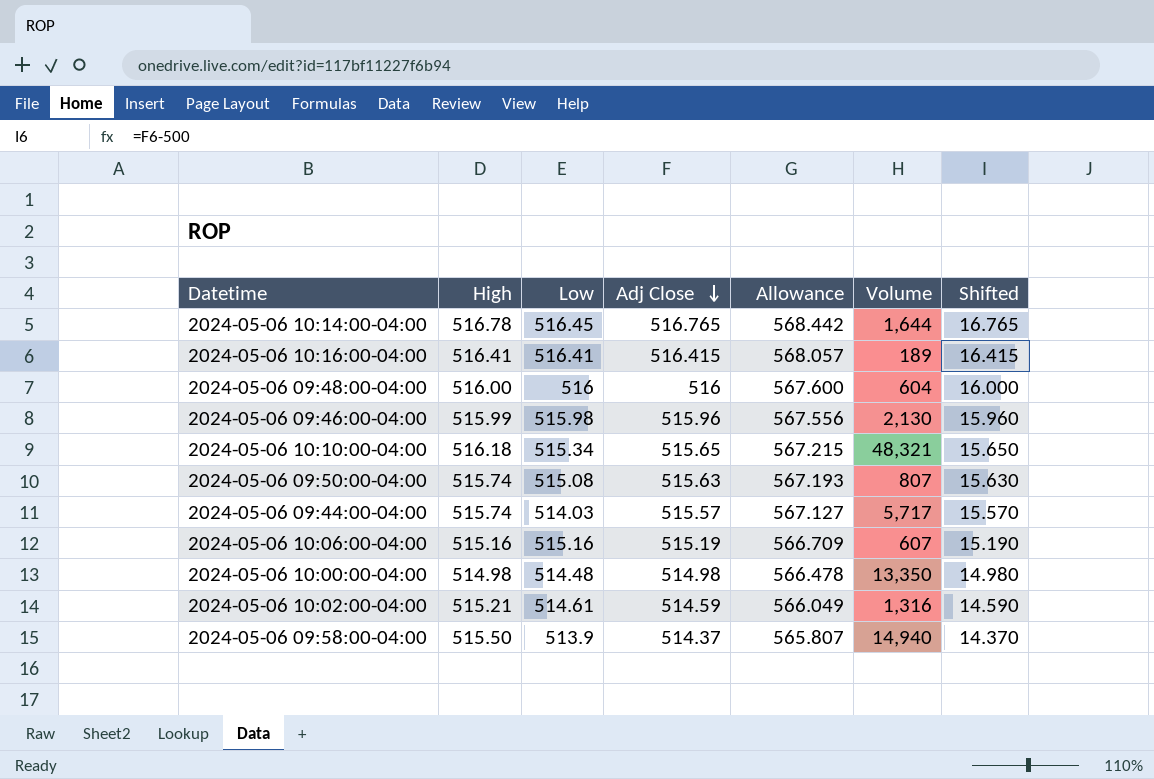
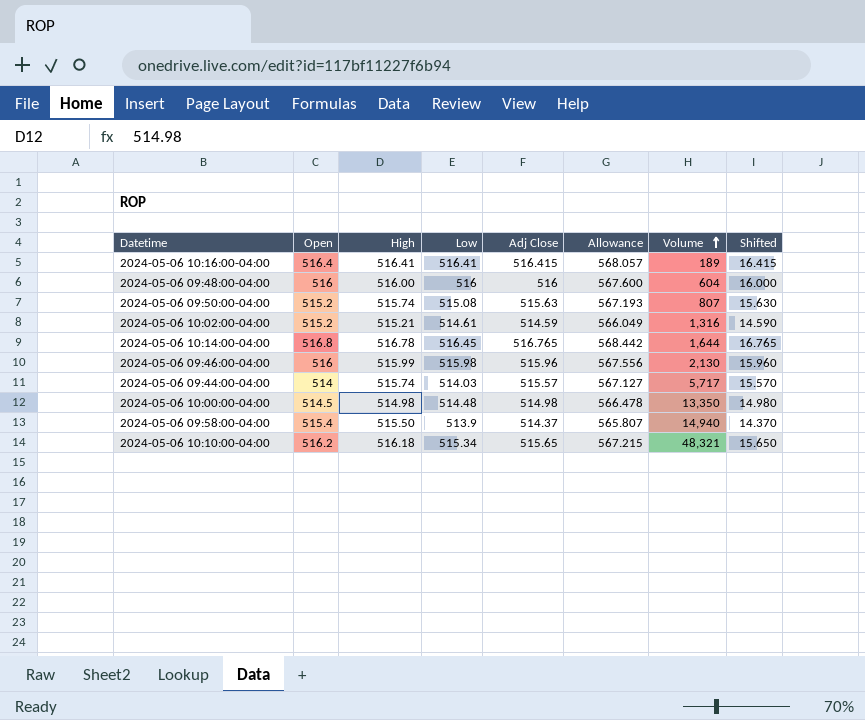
row order: Adj Close descending -> Volume ascending
column Open | position: none -> 2
row 2024-05-06 10:06:00-04:00: 515.16 | 515.16 | 515.19 | 566.709 | 607 | 15.190 -> none

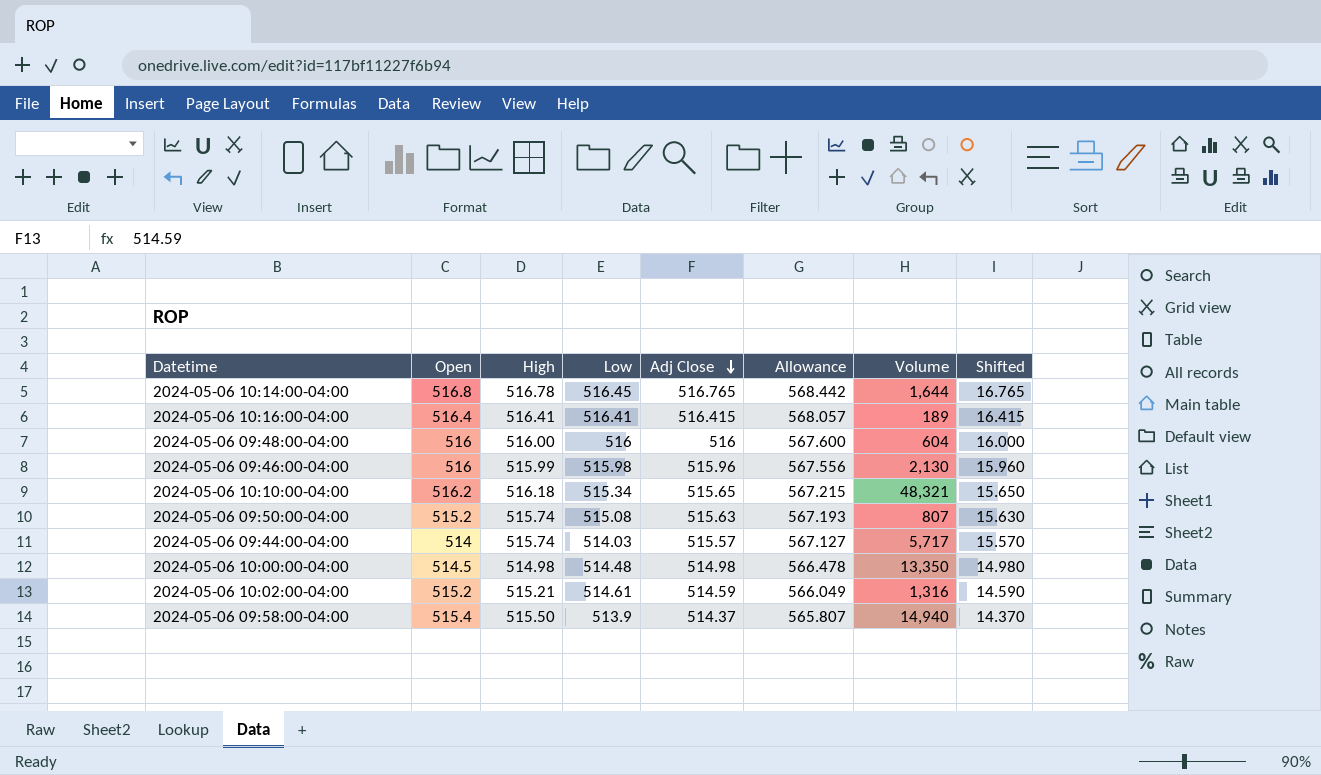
row order: Volume ascending -> Adj Close descending

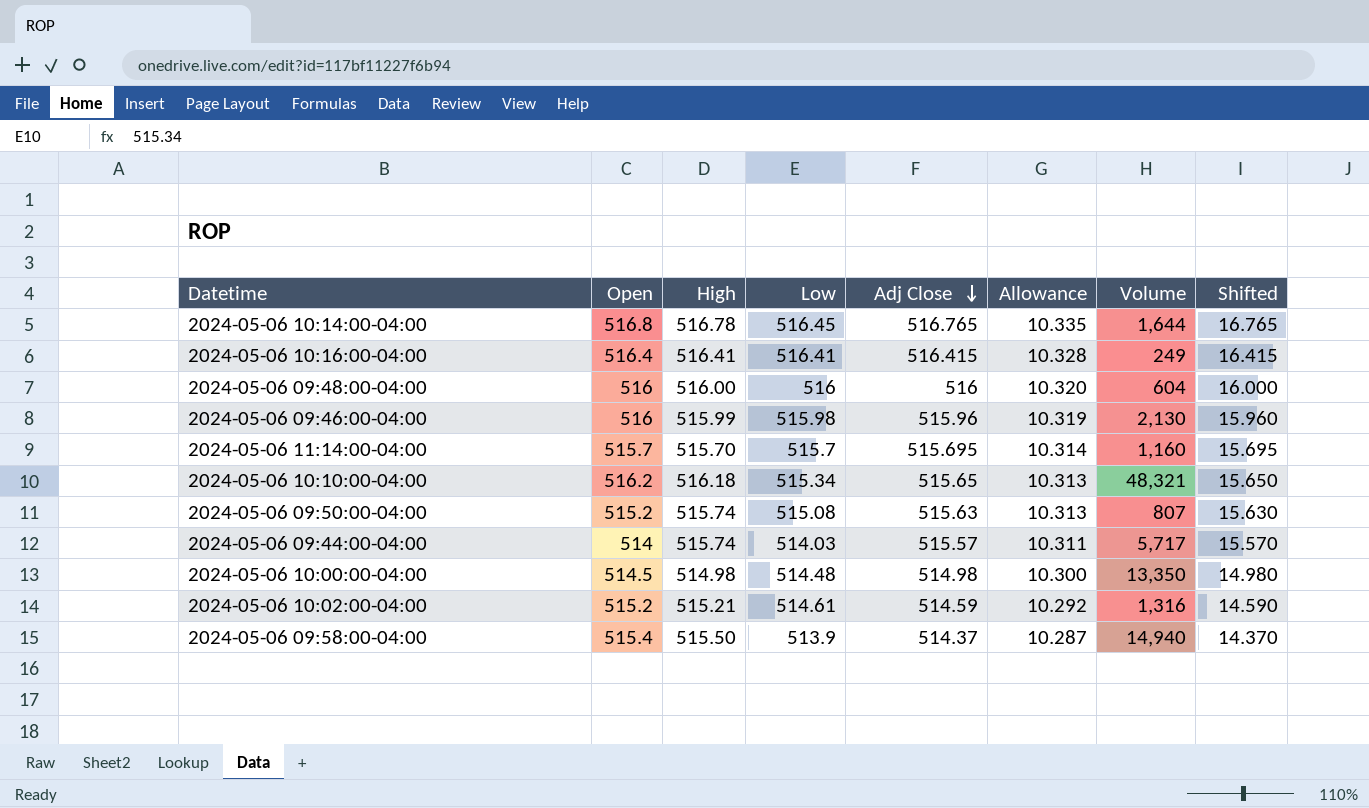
column Allowance | formula: [Adj Close] * 1.1 -> [Adj Close] * 0.02
2024-05-06 10:16:00-04:00 | Volume: 189 -> 249
row 2024-05-06 11:14:00-04:00: none -> 515.7 | 515.70 | 515.7 | 515.695 | 10.314 | 1,160 | 15.695

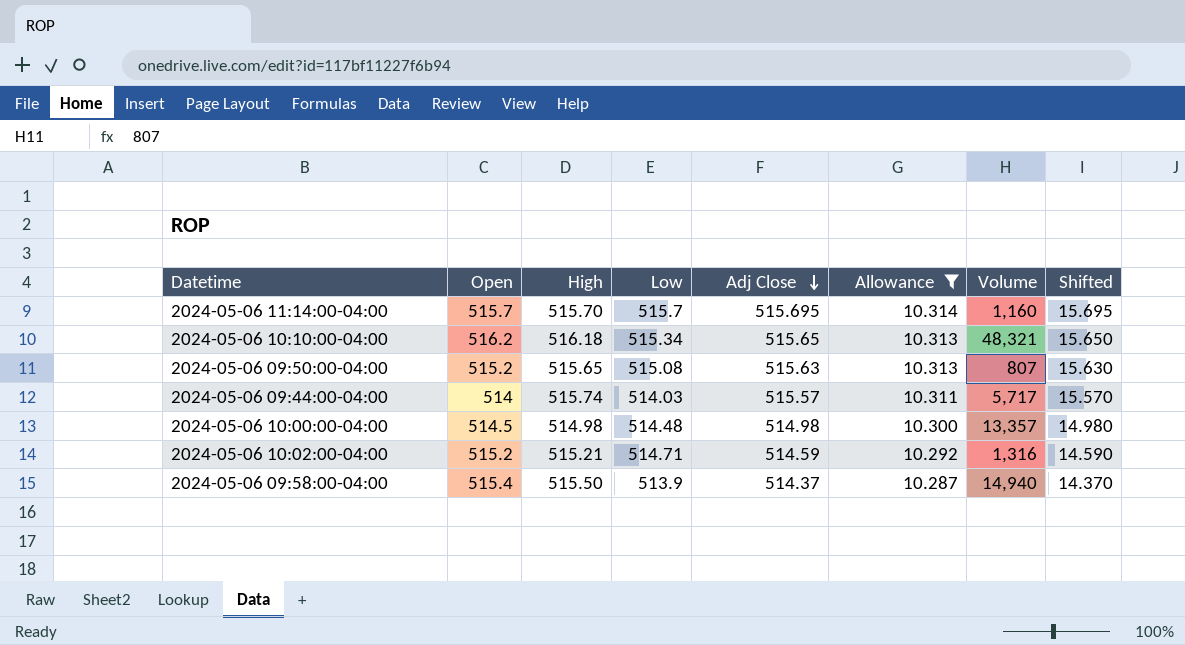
filter: none -> Allowance <= 10.314
2024-05-06 09:50:00-04:00 | High: 515.74 -> 515.65
2024-05-06 10:00:00-04:00 | Volume: 13,350 -> 13,357
2024-05-06 10:02:00-04:00 | Low: 514.61 -> 514.71

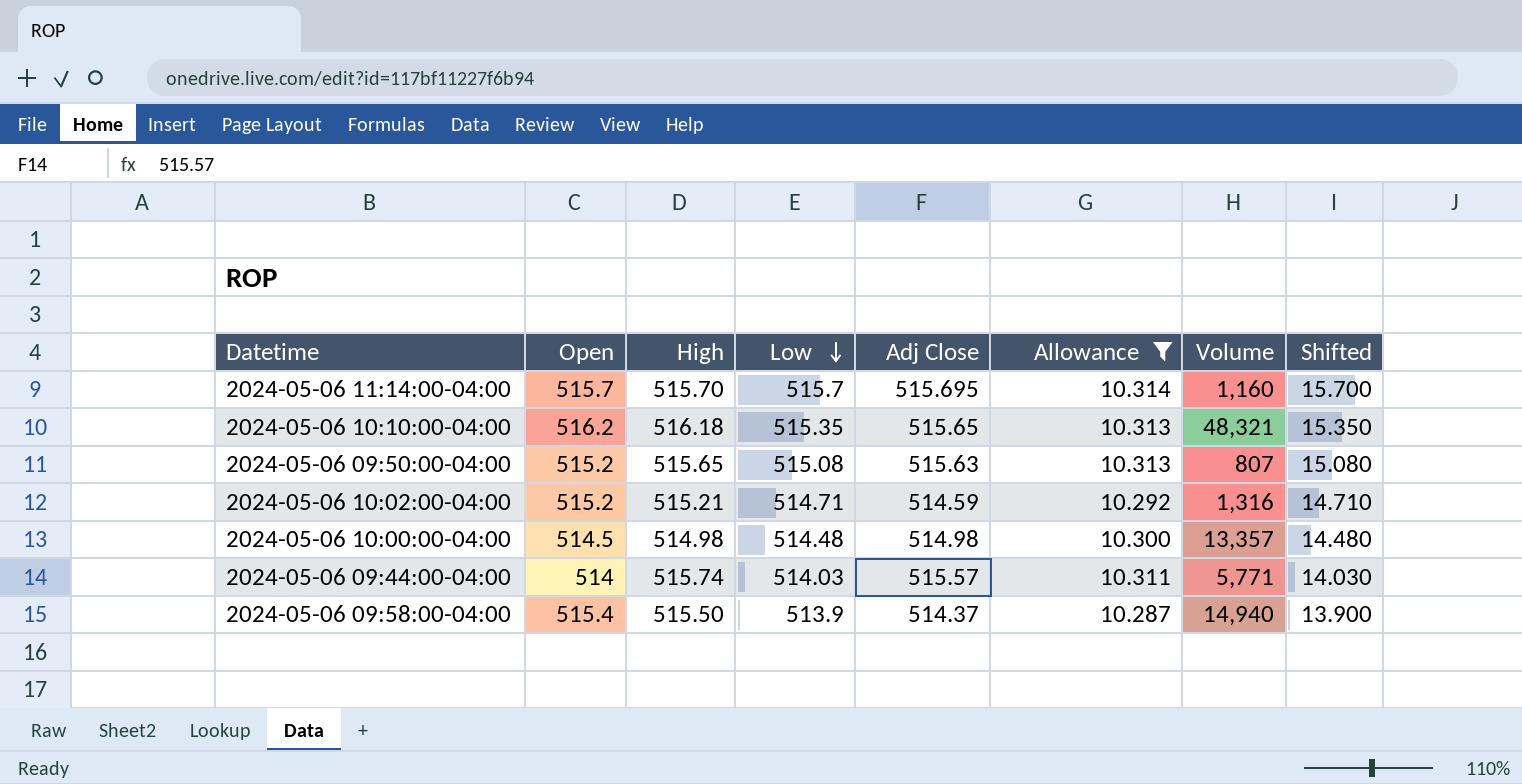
row order: Adj Close descending -> Low descending
column Shifted | formula: [Adj Close] - 500 -> [Low] - 500
2024-05-06 10:10:00-04:00 | Low: 515.34 -> 515.35
2024-05-06 09:44:00-04:00 | Volume: 5,717 -> 5,771

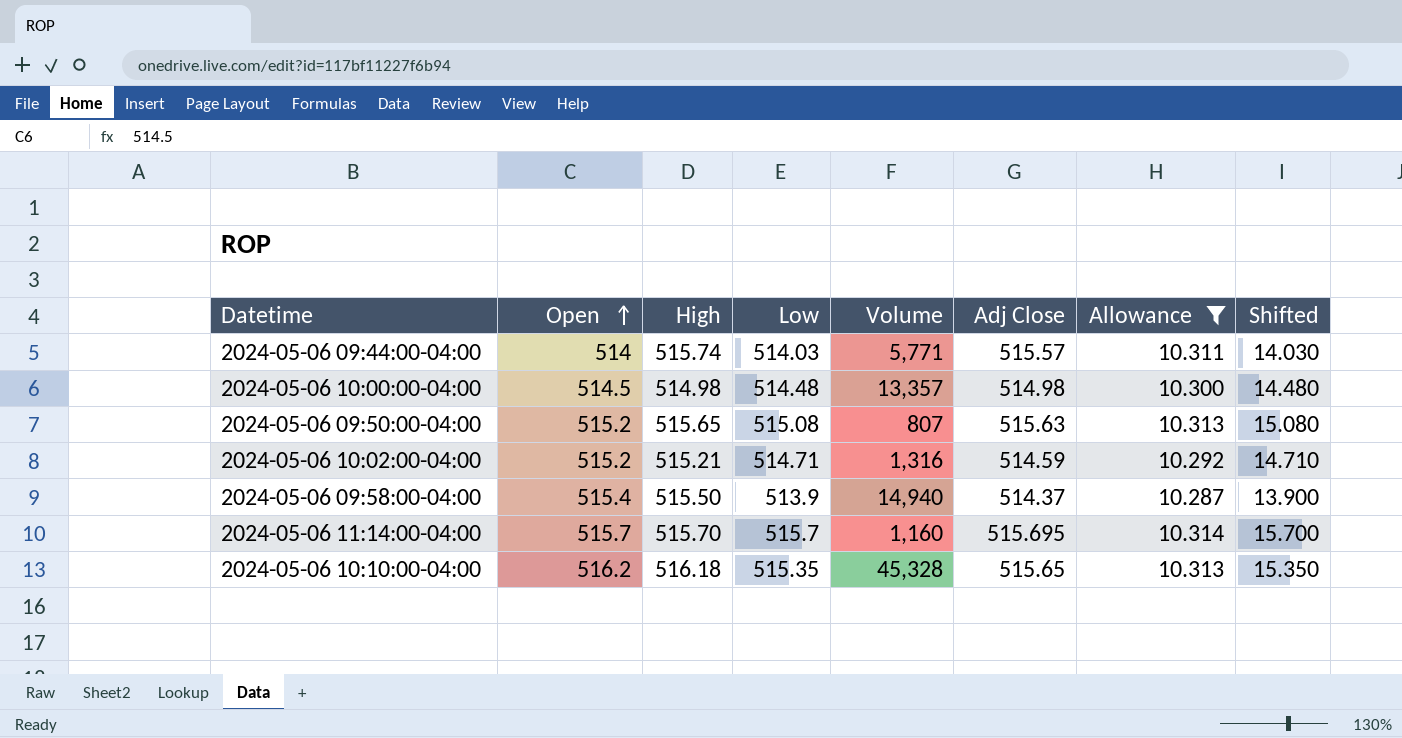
row order: Low descending -> Open ascending
column Volume | position: 7 -> 5
2024-05-06 10:10:00-04:00 | Volume: 48,321 -> 45,328

